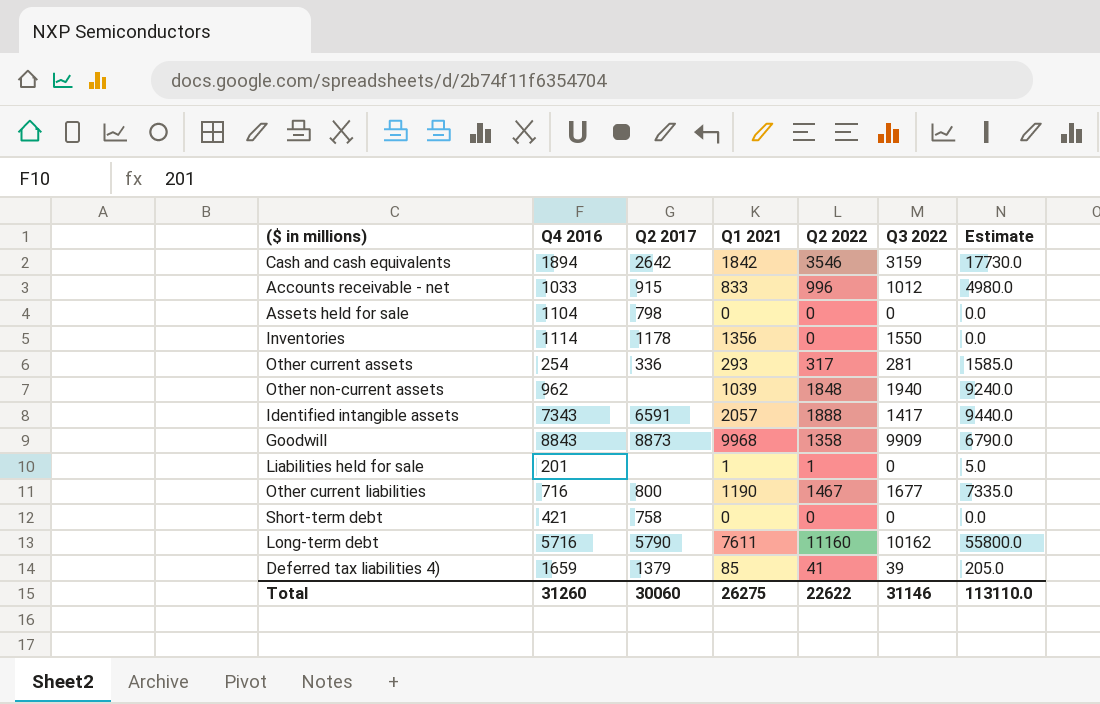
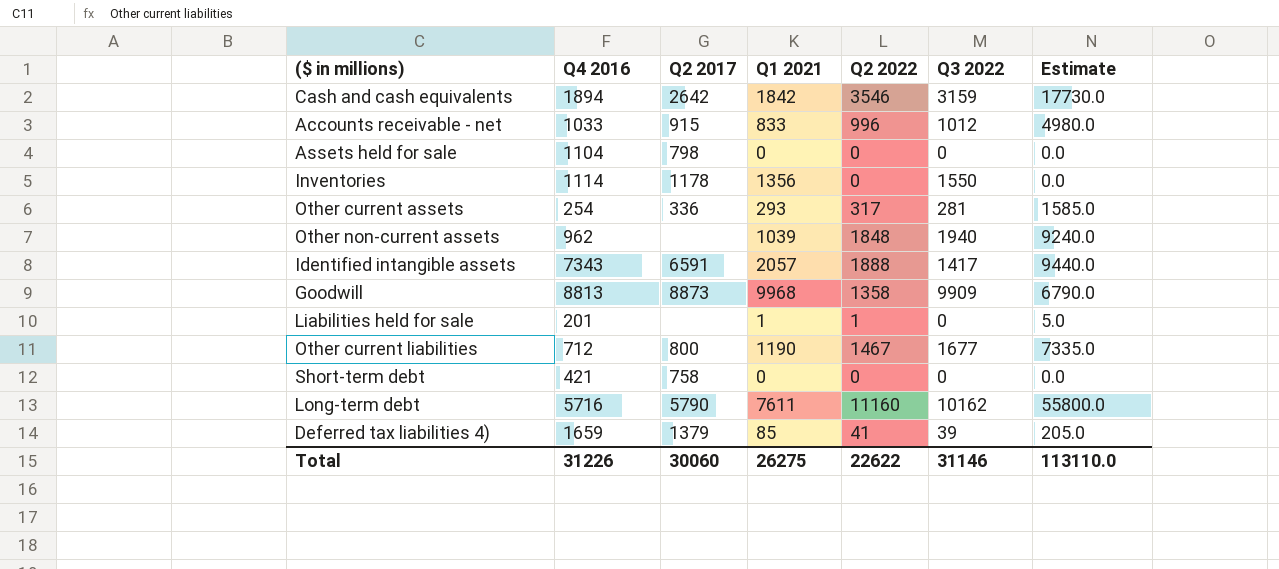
Goodwill | Q4 2016: 8843 -> 8813
Other current liabilities | Q4 2016: 716 -> 712
Total | Q4 2016: 31260 -> 31226

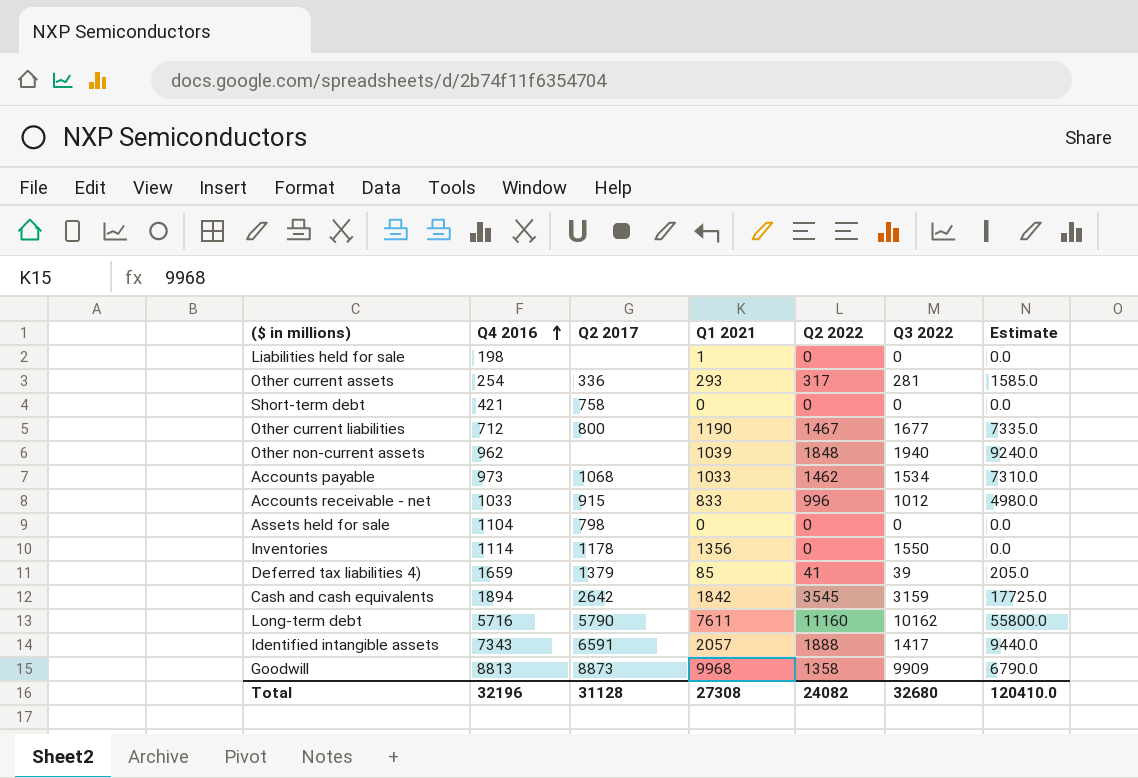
row order: none -> Q4 2016 ascending
Liabilities held for sale | Q4 2016: 201 -> 198
Liabilities held for sale | Q2 2022: 1 -> 0
Liabilities held for sale | Estimate: 5.0 -> 0.0
row Accounts payable: none -> 973 | 1068 | 1033 | 1462 | 1534 | 7310.0
Cash and cash equivalents | Q2 2022: 3546 -> 3545
Cash and cash equivalents | Estimate: 17730.0 -> 17725.0
Total | Q4 2016: 31226 -> 32196
Total | Q2 2017: 30060 -> 31128
Total | Q1 2021: 26275 -> 27308
Total | Q2 2022: 22622 -> 24082
Total | Q3 2022: 31146 -> 32680
Total | Estimate: 113110.0 -> 120410.0

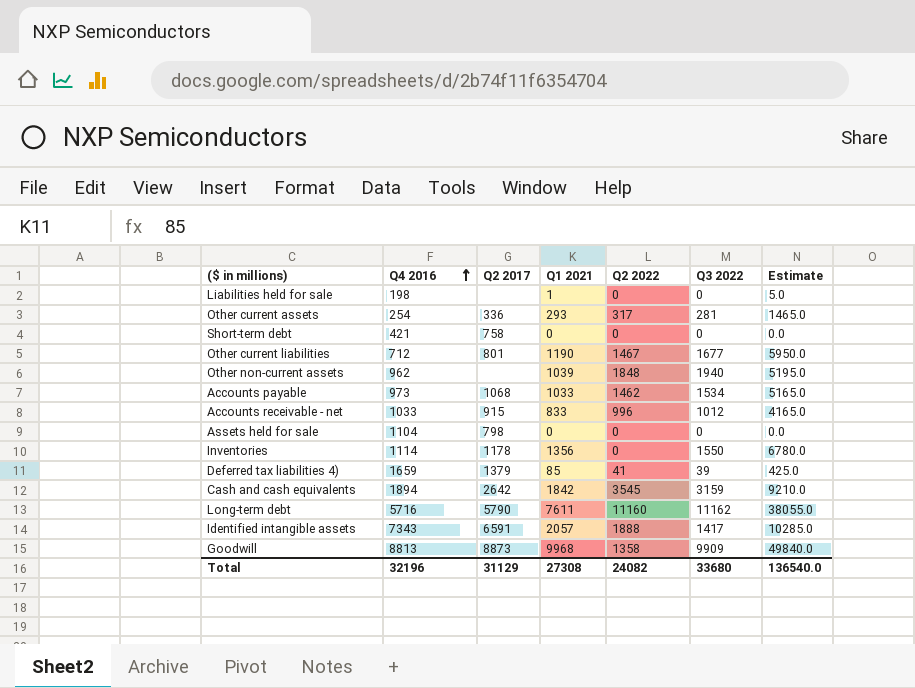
column Estimate | formula: [Q2 2022] * 5 -> [Q1 2021] * 5
Other current liabilities | Q2 2017: 800 -> 801
Long-term debt | Q3 2022: 10162 -> 11162
Total | Q2 2017: 31128 -> 31129
Total | Q3 2022: 32680 -> 33680
Total | Estimate: 120410.0 -> 136540.0

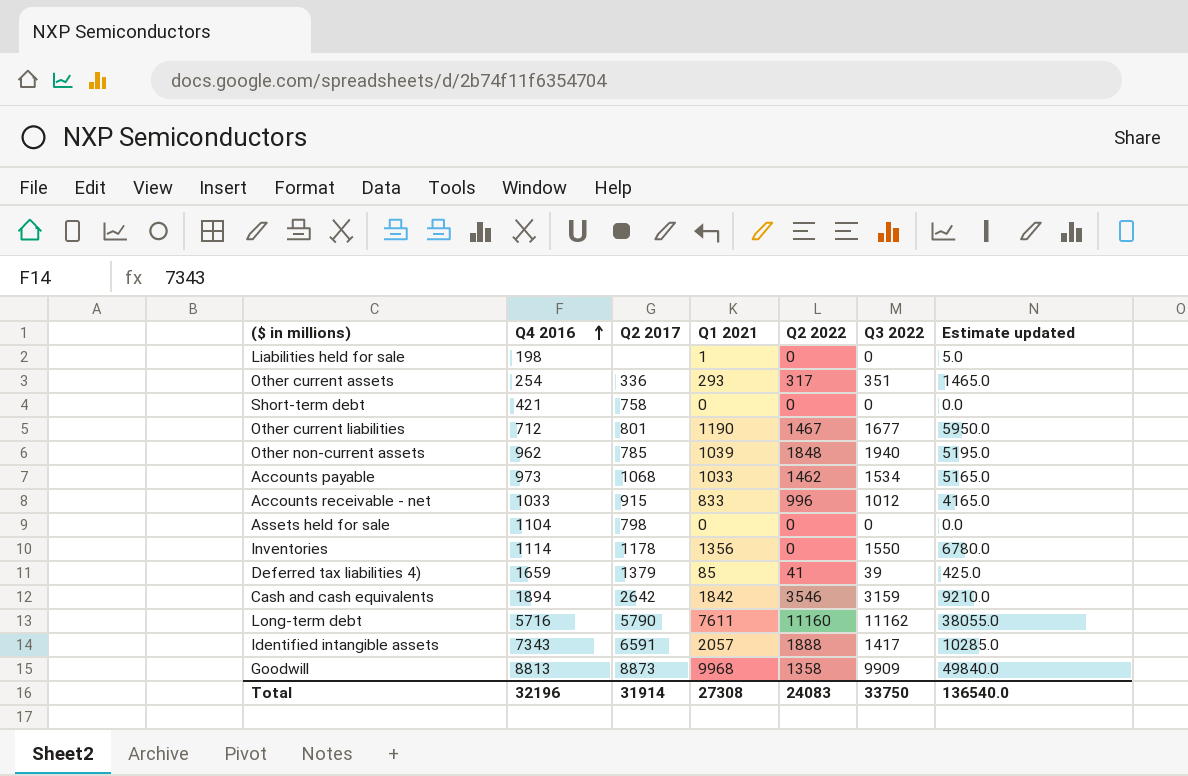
column name: Estimate -> Estimate updated
Other current assets | Q3 2022: 281 -> 351
Other non-current assets | Q2 2017: none -> 785
Cash and cash equivalents | Q2 2022: 3545 -> 3546
Total | Q2 2017: 31129 -> 31914
Total | Q2 2022: 24082 -> 24083
Total | Q3 2022: 33680 -> 33750

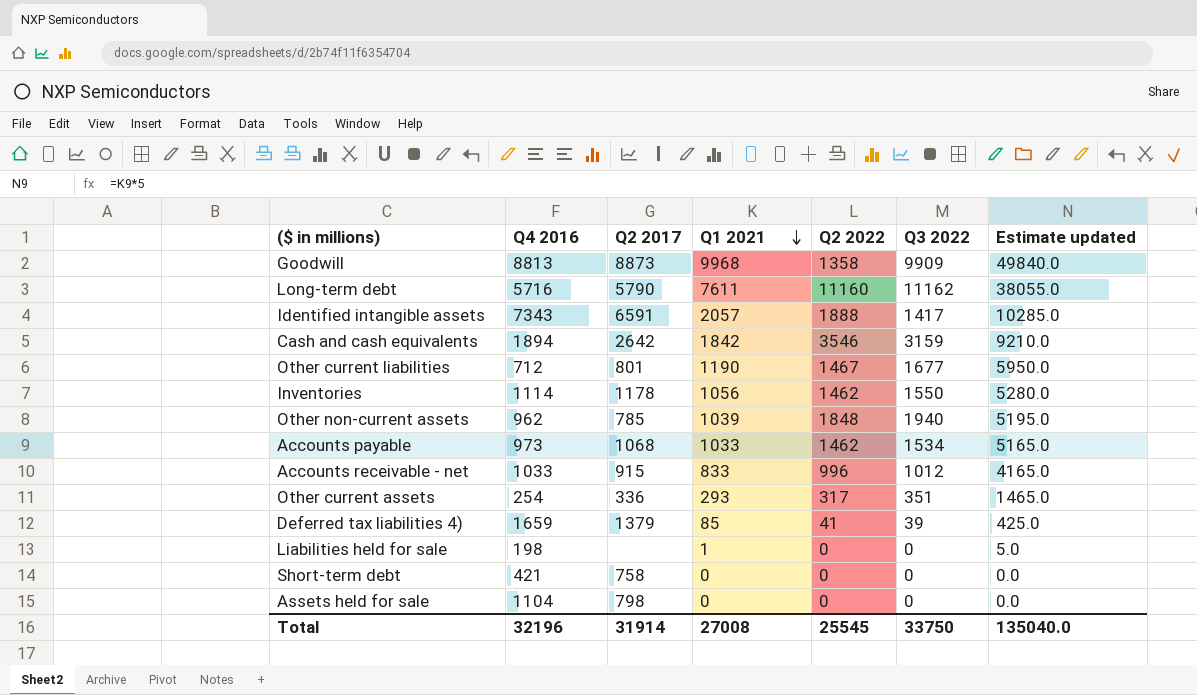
row order: Q4 2016 ascending -> Q1 2021 descending
Inventories | Q1 2021: 1356 -> 1056
Inventories | Q2 2022: 0 -> 1462
Inventories | Estimate updated: 6780.0 -> 5280.0
Total | Q1 2021: 27308 -> 27008
Total | Q2 2022: 24083 -> 25545
Total | Estimate updated: 136540.0 -> 135040.0

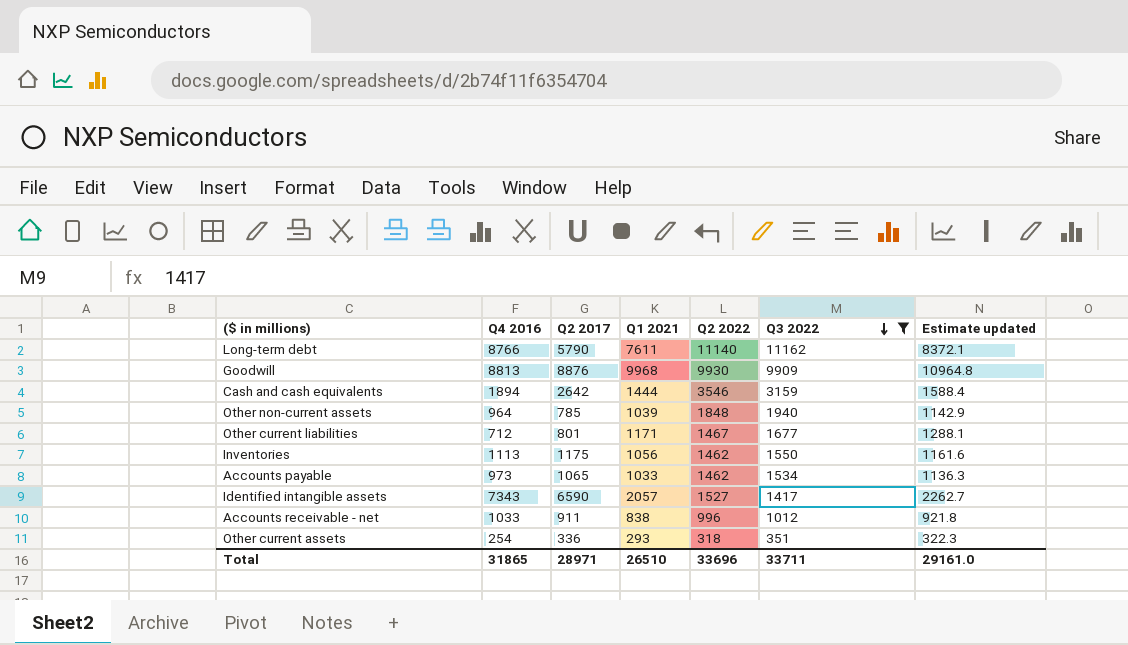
filter: none -> Q3 2022 >= 351
row order: Q1 2021 descending -> Q3 2022 descending
column Estimate updated | formula: [Q1 2021] * 5 -> [Q1 2021] * 1.1
Long-term debt | Q4 2016: 5716 -> 8766
Long-term debt | Q2 2022: 11160 -> 11140
Goodwill | Q2 2017: 8873 -> 8876
Goodwill | Q2 2022: 1358 -> 9930
Cash and cash equivalents | Q1 2021: 1842 -> 1444
Other non-current assets | Q4 2016: 962 -> 964
Other current liabilities | Q1 2021: 1190 -> 1171
Inventories | Q4 2016: 1114 -> 1113
Inventories | Q2 2017: 1178 -> 1175
Accounts payable | Q2 2017: 1068 -> 1065
Identified intangible assets | Q2 2017: 6591 -> 6590
Identified intangible assets | Q2 2022: 1888 -> 1527
Accounts receivable - net | Q2 2017: 915 -> 911
Accounts receivable - net | Q1 2021: 833 -> 838
Other current assets | Q2 2022: 317 -> 318
Total | Q4 2016: 32196 -> 31865
Total | Q2 2017: 31914 -> 28971
Total | Q1 2021: 27008 -> 26510
Total | Q2 2022: 25545 -> 33696
Total | Q3 2022: 33750 -> 33711
Total | Estimate updated: 135040.0 -> 29161.0

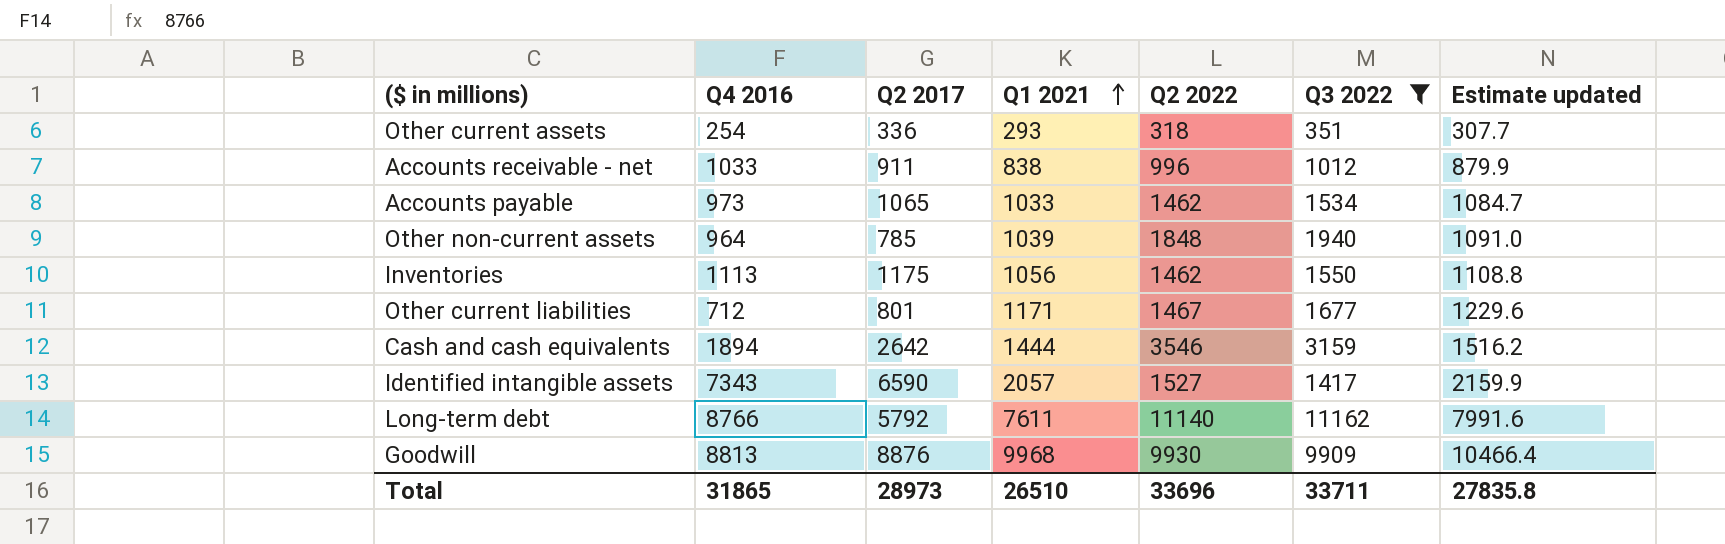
row order: Q3 2022 descending -> Q1 2021 ascending
column Estimate updated | formula: [Q1 2021] * 1.1 -> [Q1 2021] * 1.05
Long-term debt | Q2 2017: 5790 -> 5792
Total | Q2 2017: 28971 -> 28973
Total | Estimate updated: 29161.0 -> 27835.8

